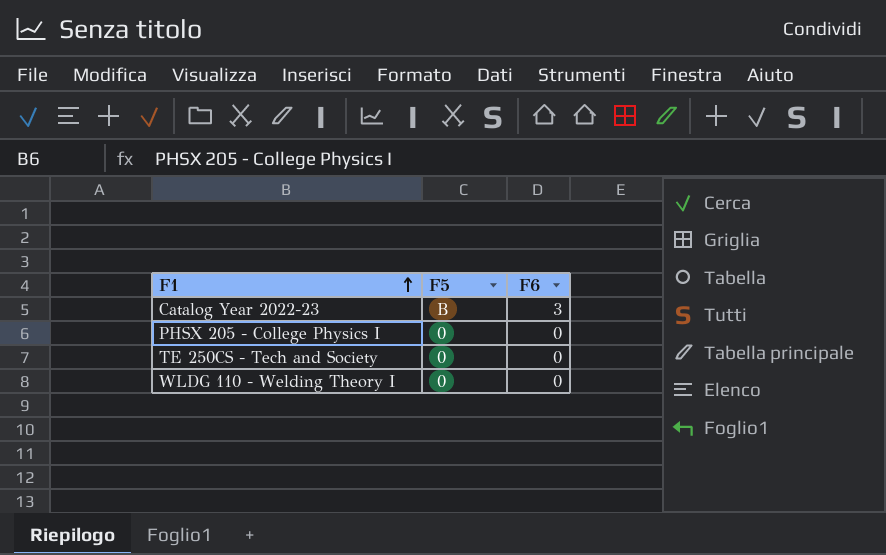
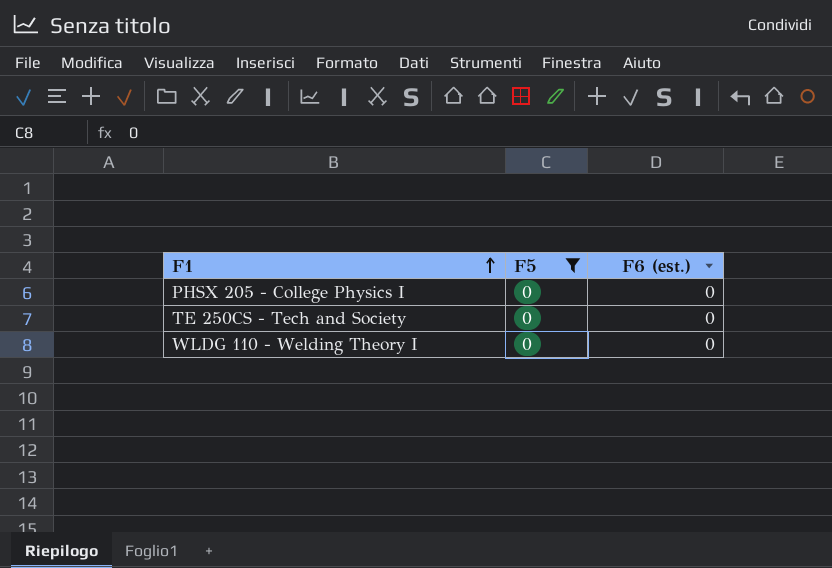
filter: none -> F5 = 0
column name: F6 -> F6 (est.)

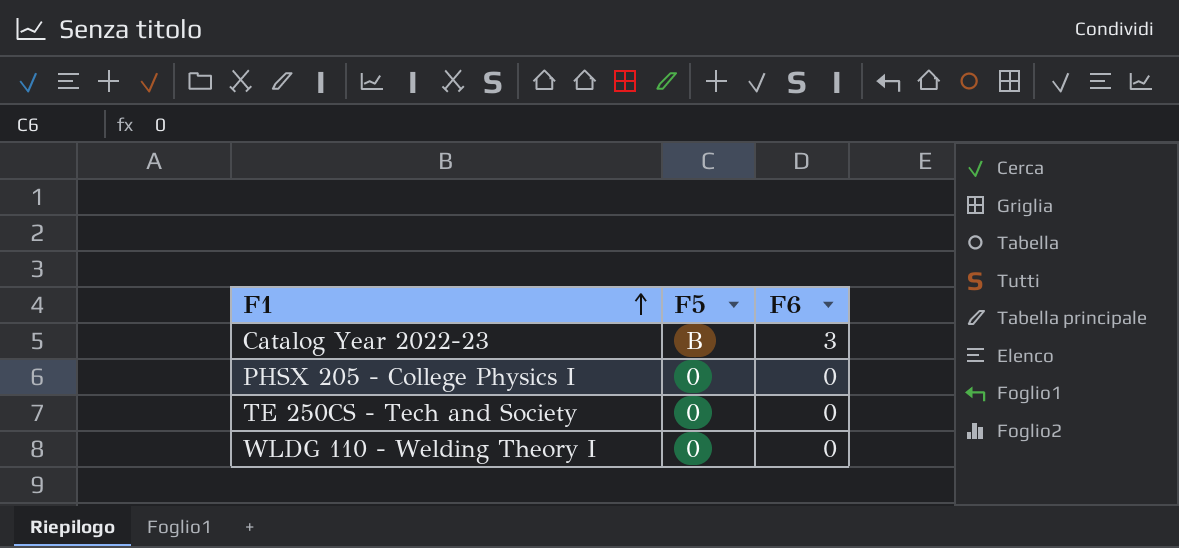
filter: F5 = 0 -> none
column name: F6 (est.) -> F6

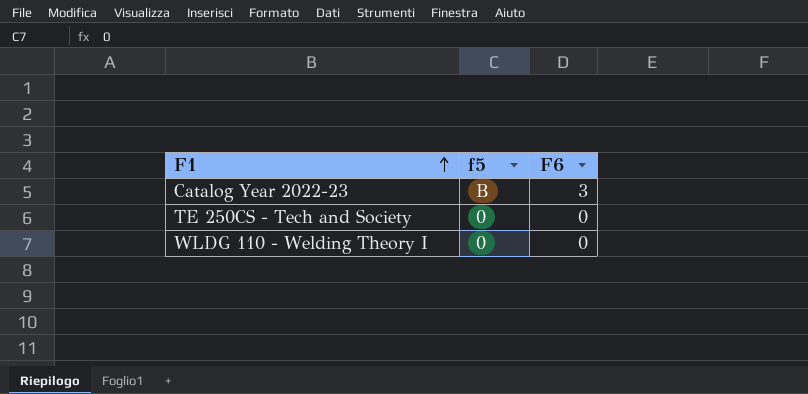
column name: F5 -> f5
row PHSX 205 - College Physics I: 0 | 0 -> none

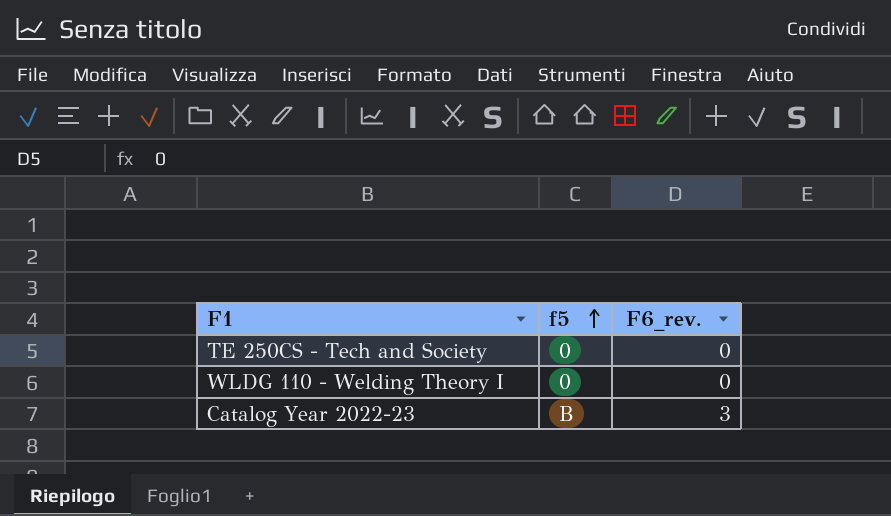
row order: F1 ascending -> f5 ascending
column name: F6 -> F6_rev.

